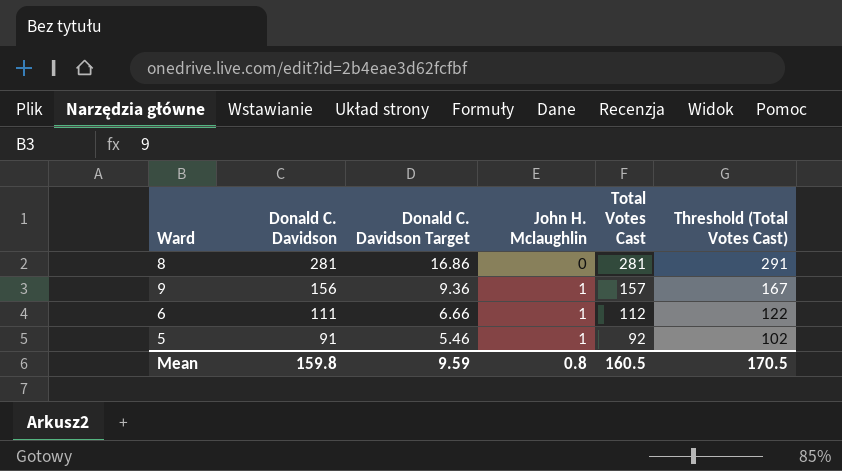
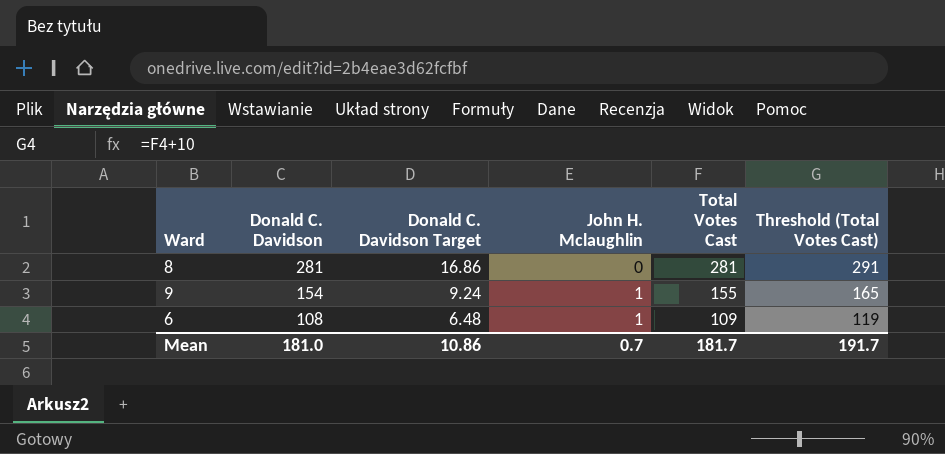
row 5: 91 | 5.46 | 1 | 92 | 102 -> none
9 | Donald C. Davidson: 156 -> 154
9 | Donald C. Davidson Target: 9.36 -> 9.24
9 | Total Votes Cast: 157 -> 155
9 | Threshold (Total Votes Cast): 167 -> 165
6 | Donald C. Davidson: 111 -> 108
6 | Donald C. Davidson Target: 6.66 -> 6.48
6 | Total Votes Cast: 112 -> 109
6 | Threshold (Total Votes Cast): 122 -> 119
Mean | Donald C. Davidson: 159.8 -> 181.0
Mean | Donald C. Davidson Target: 9.59 -> 10.86
Mean | John H. Mclaughlin: 0.8 -> 0.7
Mean | Total Votes Cast: 160.5 -> 181.7
Mean | Threshold (Total Votes Cast): 170.5 -> 191.7

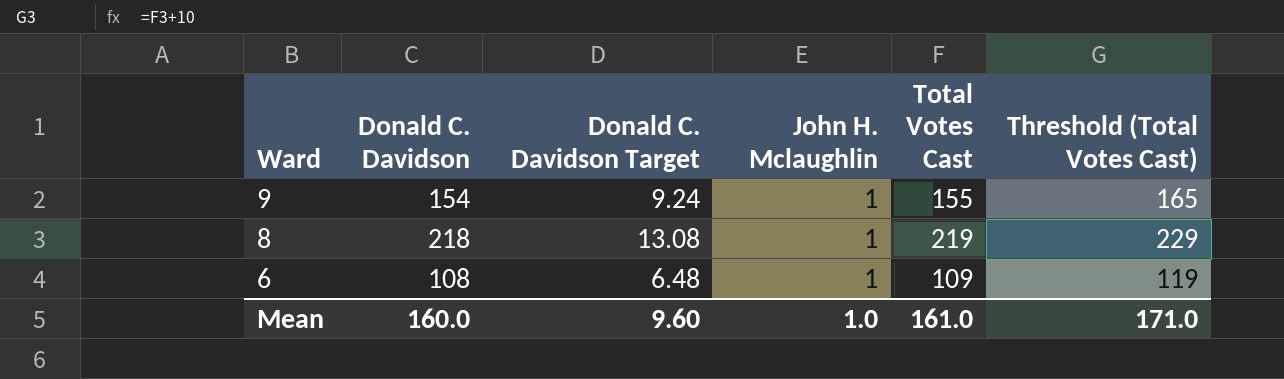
row order: Donald C. Davidson descending -> Ward descending
8 | Donald C. Davidson: 281 -> 218
8 | Donald C. Davidson Target: 16.86 -> 13.08
8 | John H. Mclaughlin: 0 -> 1
8 | Total Votes Cast: 281 -> 219
8 | Threshold (Total Votes Cast): 291 -> 229
Mean | Donald C. Davidson: 181.0 -> 160.0
Mean | Donald C. Davidson Target: 10.86 -> 9.60
Mean | John H. Mclaughlin: 0.7 -> 1.0
Mean | Total Votes Cast: 181.7 -> 161.0
Mean | Threshold (Total Votes Cast): 191.7 -> 171.0

